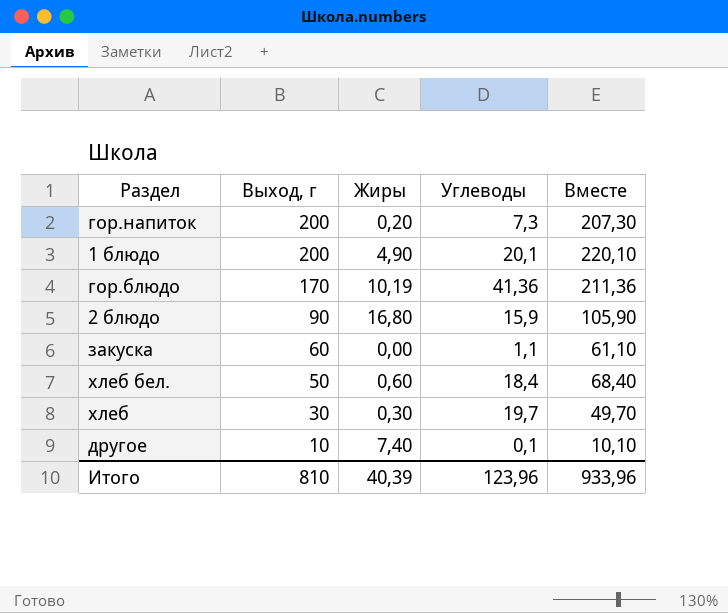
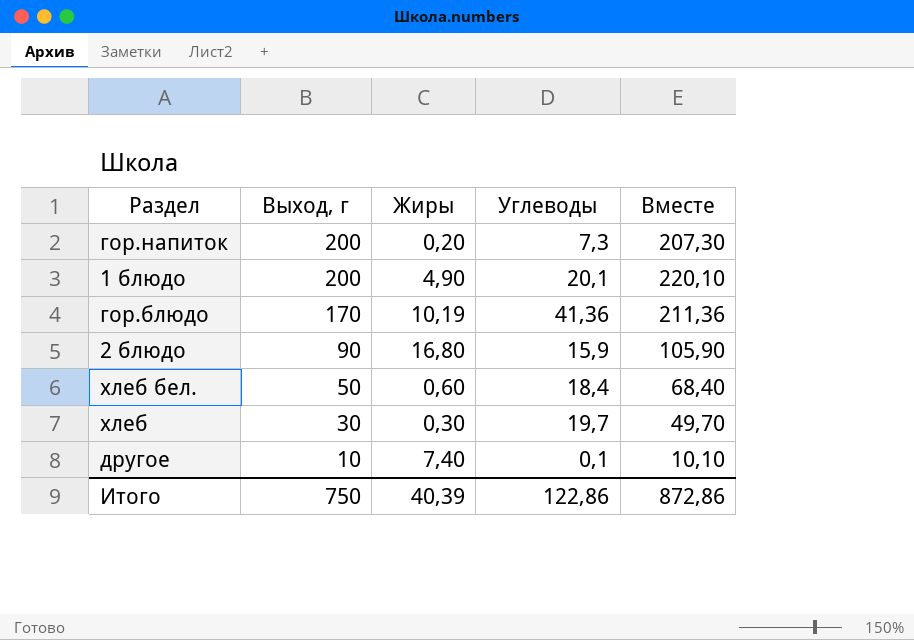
row закуска: 60 | 0,00 | 1,1 | 61,10 -> none
Итого | Выход, г: 810 -> 750
Итого | Углеводы: 123,96 -> 122,86
Итого | Вместе: 933,96 -> 872,86

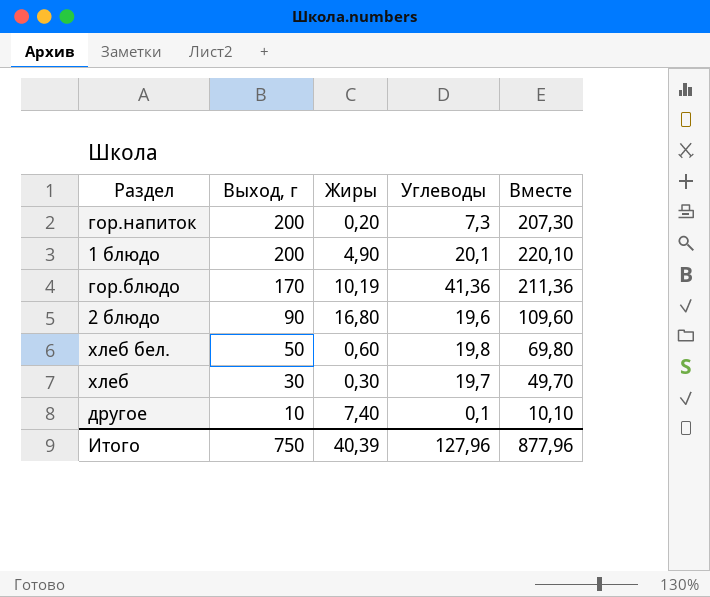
2 блюдо | Углеводы: 15,9 -> 19,6
2 блюдо | Вместе: 105,90 -> 109,60
хлеб бел. | Углеводы: 18,4 -> 19,8
хлеб бел. | Вместе: 68,40 -> 69,80
Итого | Углеводы: 122,86 -> 127,96
Итого | Вместе: 872,86 -> 877,96

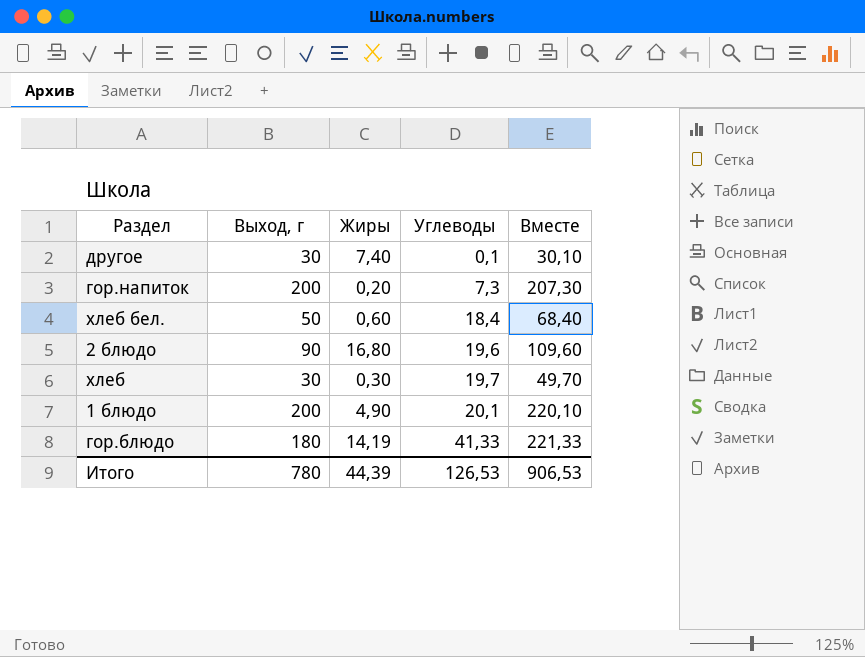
row order: Выход, г descending -> Углеводы ascending
другое | Выход, г: 10 -> 30
другое | Вместе: 10,10 -> 30,10
хлеб бел. | Углеводы: 19,8 -> 18,4
хлеб бел. | Вместе: 69,80 -> 68,40
гор.блюдо | Выход, г: 170 -> 180
гор.блюдо | Жиры: 10,19 -> 14,19
гор.блюдо | Углеводы: 41,36 -> 41,33
гор.блюдо | Вместе: 211,36 -> 221,33
Итого | Выход, г: 750 -> 780
Итого | Жиры: 40,39 -> 44,39
Итого | Углеводы: 127,96 -> 126,53
Итого | Вместе: 877,96 -> 906,53

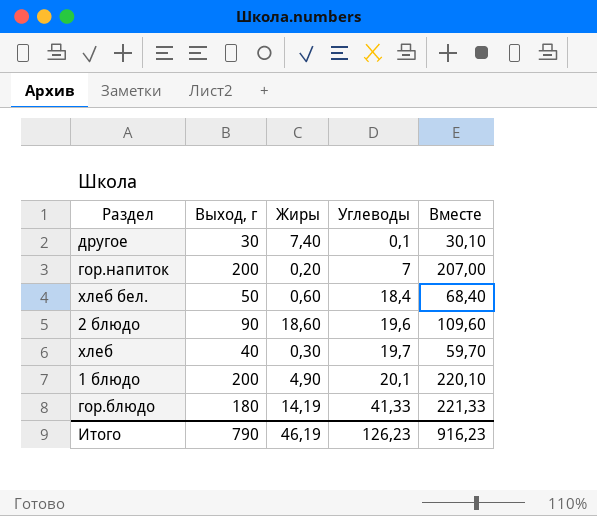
гор.напиток | Углеводы: 7,3 -> 7
гор.напиток | Вместе: 207,30 -> 207,00
2 блюдо | Жиры: 16,80 -> 18,60
хлеб | Выход, г: 30 -> 40
хлеб | Вместе: 49,70 -> 59,70
Итого | Выход, г: 780 -> 790
Итого | Жиры: 44,39 -> 46,19
Итого | Углеводы: 126,53 -> 126,23
Итого | Вместе: 906,53 -> 916,23

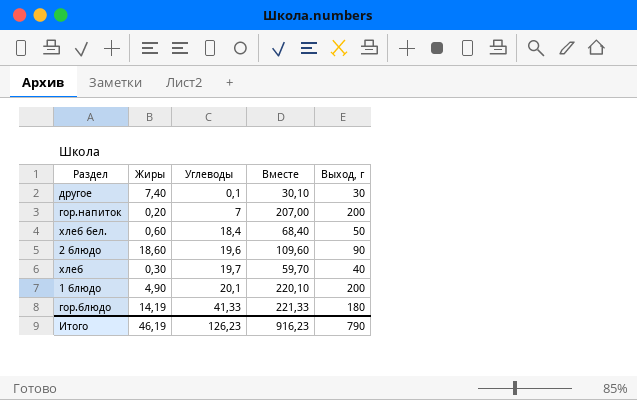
column Выход, г | position: 2 -> 5

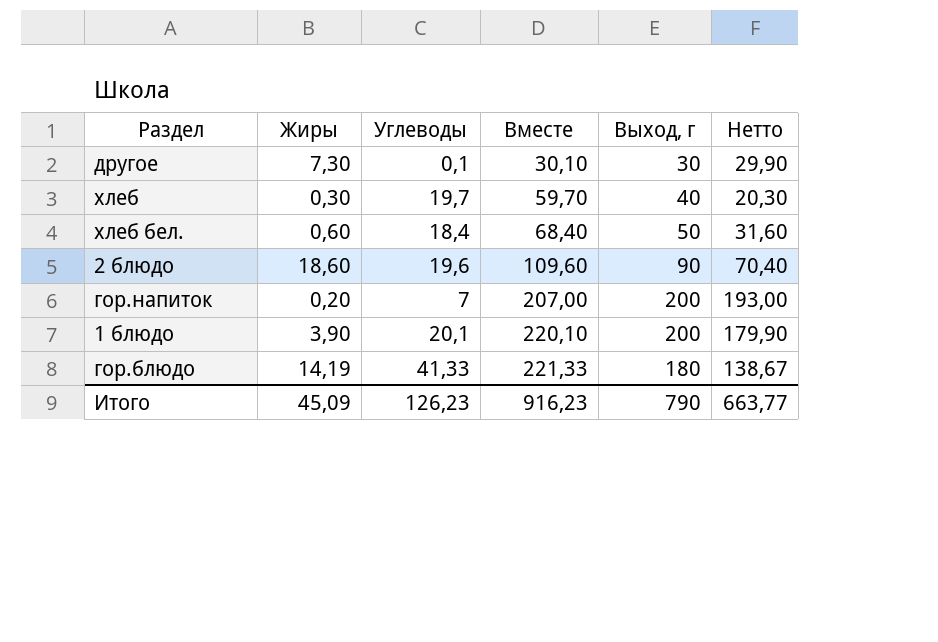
row order: Углеводы ascending -> Вместе ascending
column Нетто | formula: none -> [Выход, г] - [Углеводы]
другое | Жиры: 7,40 -> 7,30
1 блюдо | Жиры: 4,90 -> 3,90
Итого | Жиры: 46,19 -> 45,09

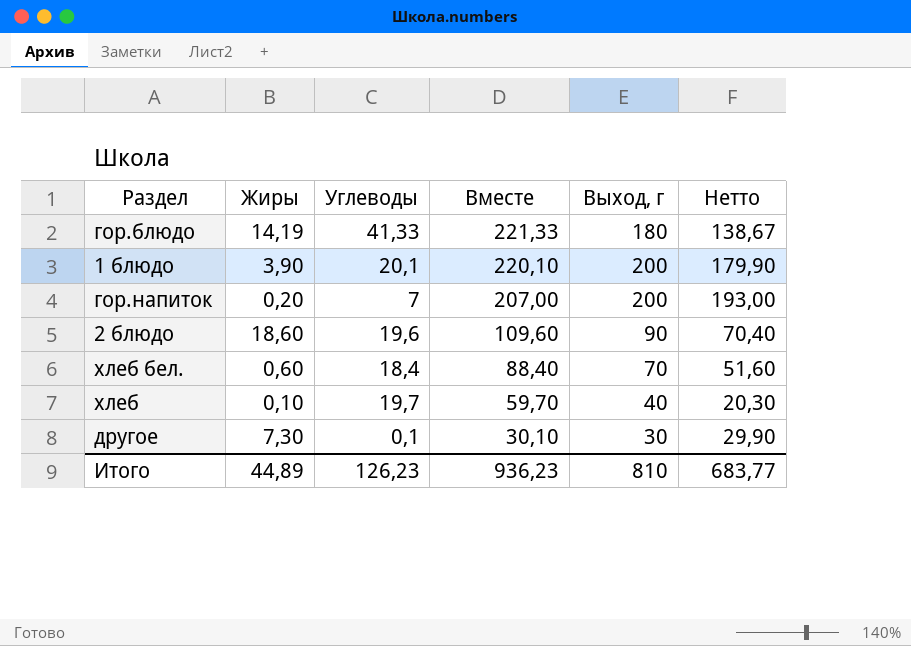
row order: Вместе ascending -> Вместе descending
хлеб бел. | Вместе: 68,40 -> 88,40
хлеб бел. | Выход, г: 50 -> 70
хлеб бел. | Нетто: 31,60 -> 51,60
хлеб | Жиры: 0,30 -> 0,10
Итого | Жиры: 45,09 -> 44,89
Итого | Вместе: 916,23 -> 936,23
Итого | Выход, г: 790 -> 810
Итого | Нетто: 663,77 -> 683,77

